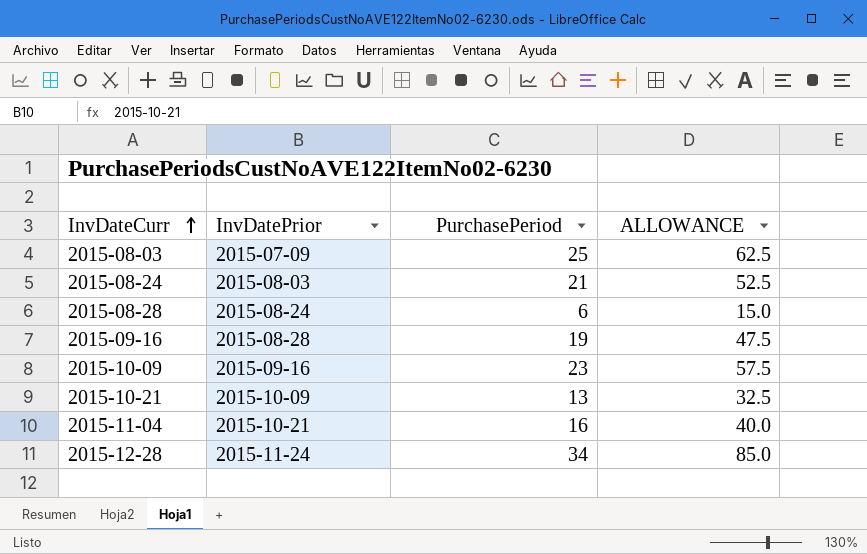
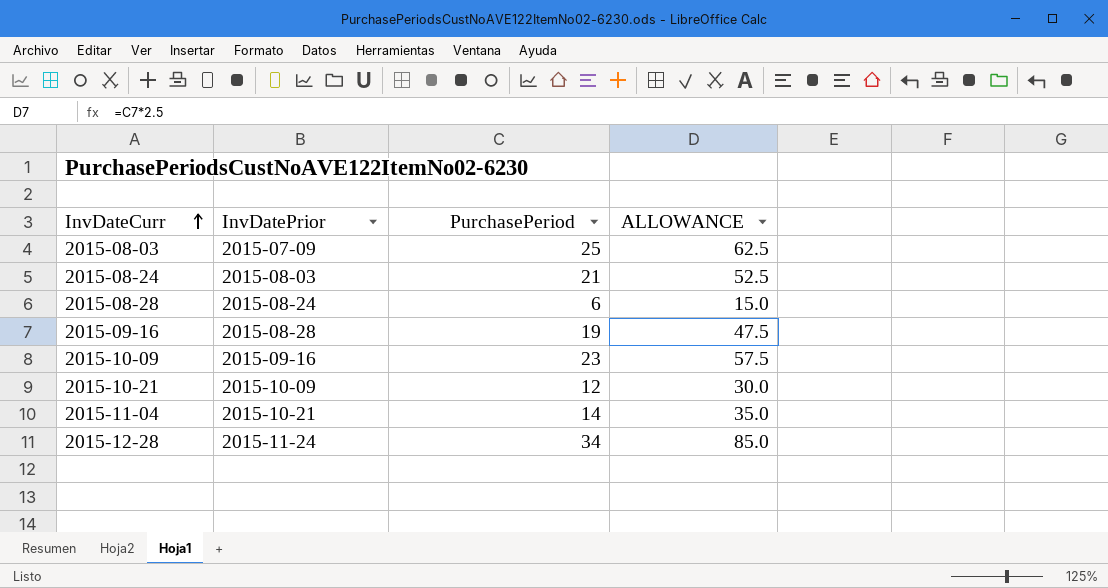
2015-10-21 | PurchasePeriod: 13 -> 12
2015-10-21 | ALLOWANCE: 32.5 -> 30.0
2015-11-04 | PurchasePeriod: 16 -> 14
2015-11-04 | ALLOWANCE: 40.0 -> 35.0

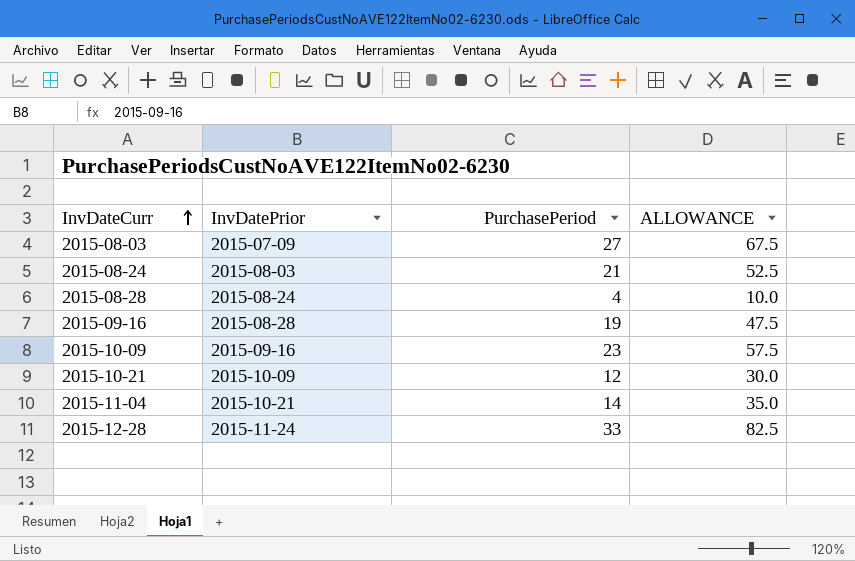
2015-08-03 | PurchasePeriod: 25 -> 27
2015-08-03 | ALLOWANCE: 62.5 -> 67.5
2015-08-28 | PurchasePeriod: 6 -> 4
2015-08-28 | ALLOWANCE: 15.0 -> 10.0
2015-12-28 | PurchasePeriod: 34 -> 33
2015-12-28 | ALLOWANCE: 85.0 -> 82.5

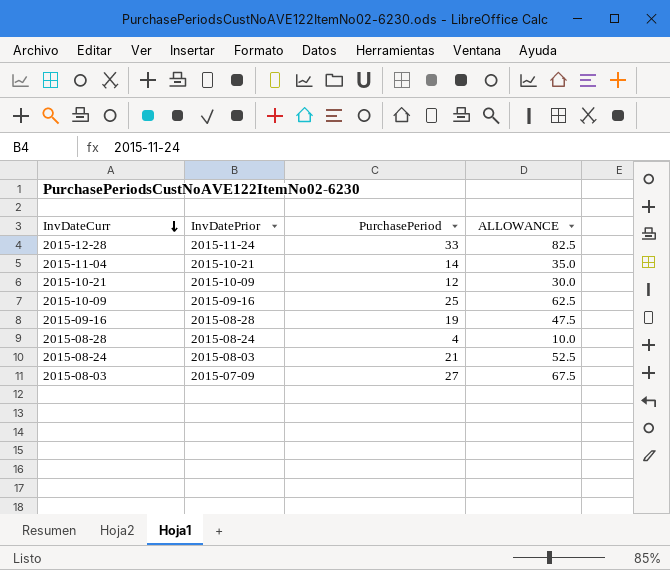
row order: InvDateCurr ascending -> InvDateCurr descending
2015-10-09 | PurchasePeriod: 23 -> 25
2015-10-09 | ALLOWANCE: 57.5 -> 62.5

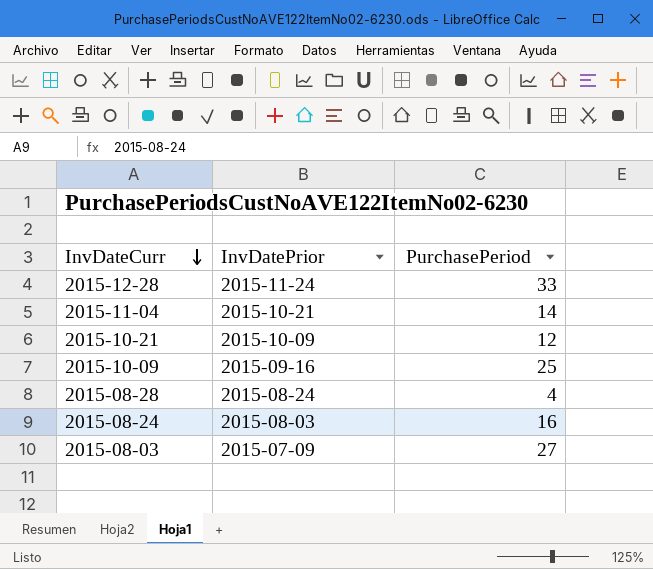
column ALLOWANCE | formula: [PurchasePeriod] * 2.5 -> none
row 2015-09-16: 2015-08-28 | 19 | 47.5 -> none
2015-08-24 | PurchasePeriod: 21 -> 16

